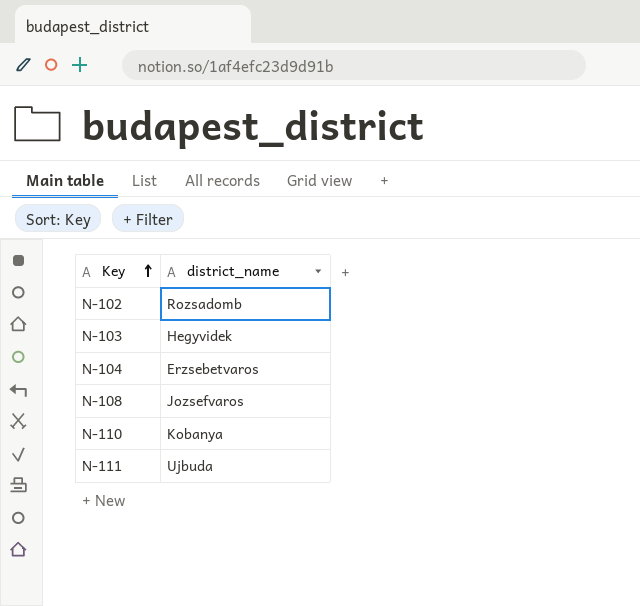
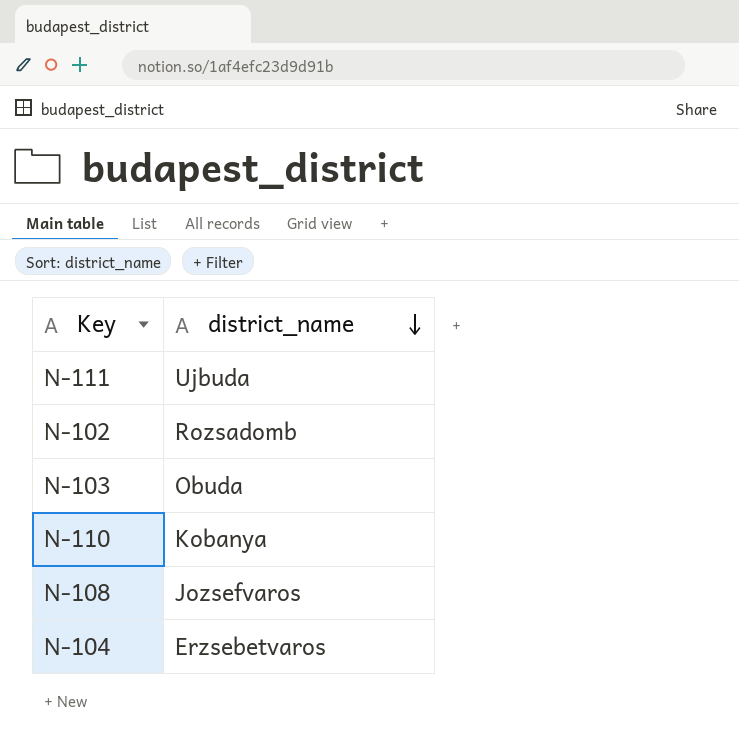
row order: Key ascending -> district_name descending
N-103 | district_name: Hegyvidek -> Obuda

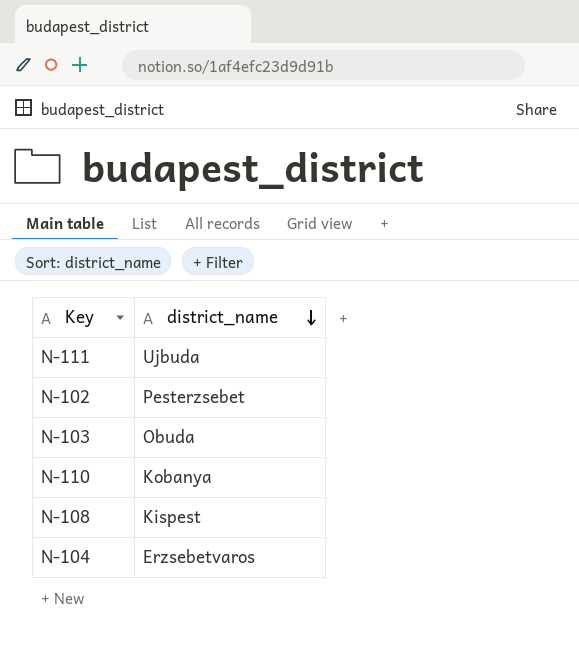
N-102 | district_name: Rozsadomb -> Pesterzsebet
N-108 | district_name: Jozsefvaros -> Kispest

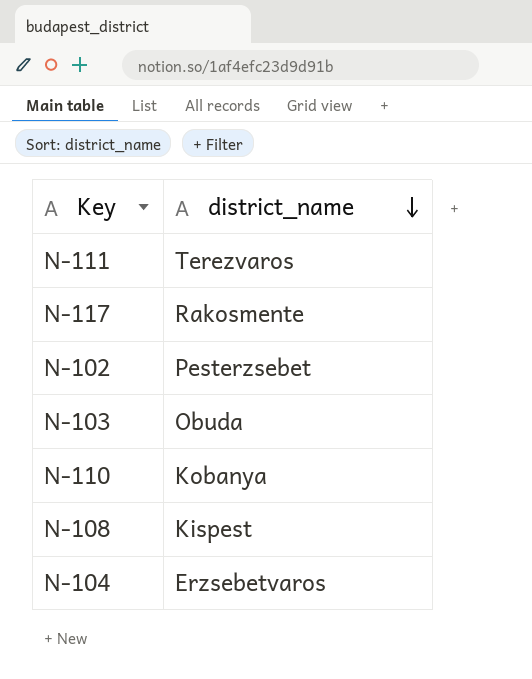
N-111 | district_name: Ujbuda -> Terezvaros
row N-117: none -> Rakosmente

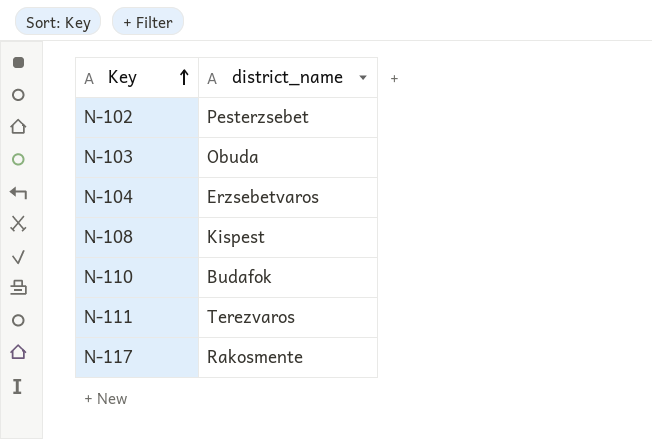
row order: district_name descending -> Key ascending
N-110 | district_name: Kobanya -> Budafok

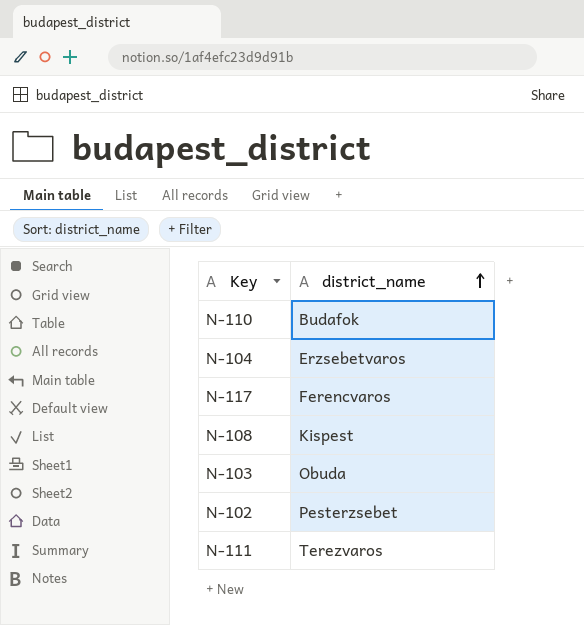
row order: Key ascending -> district_name ascending
N-117 | district_name: Rakosmente -> Ferencvaros

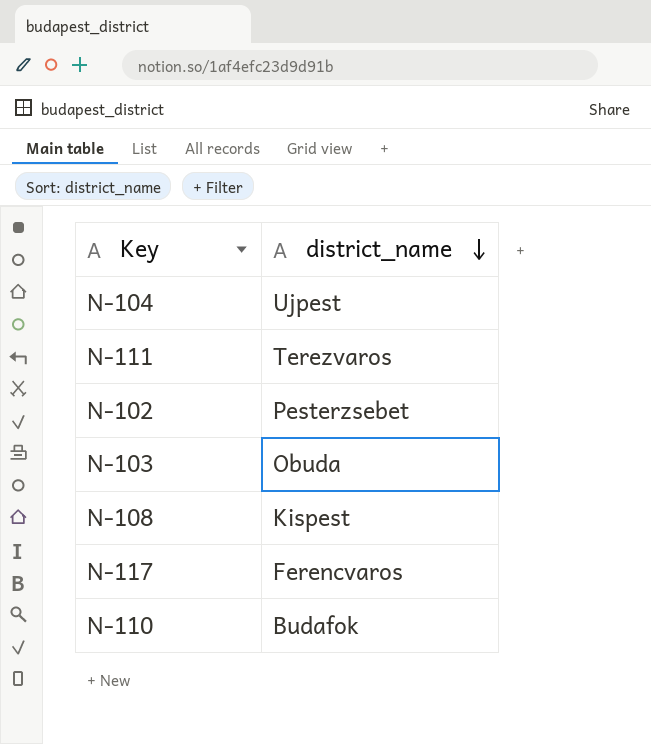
row order: district_name ascending -> district_name descending
N-104 | district_name: Erzsebetvaros -> Ujpest

